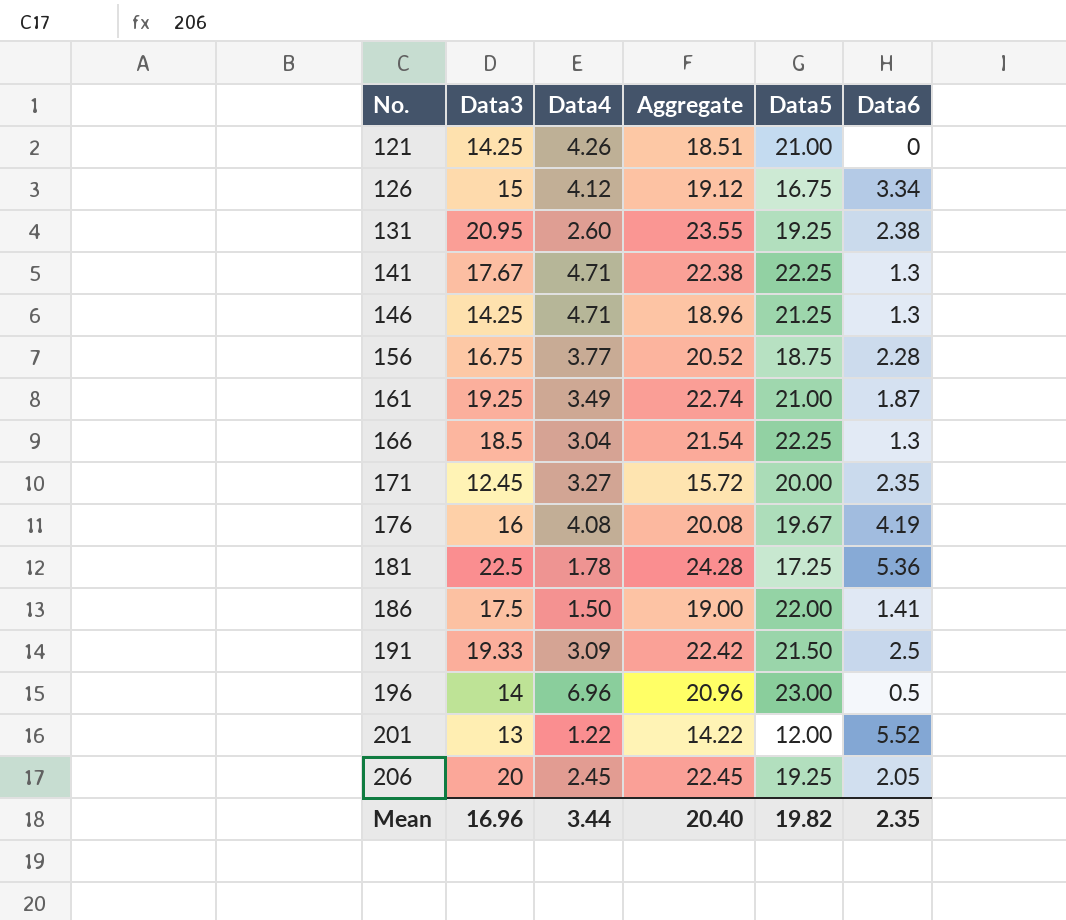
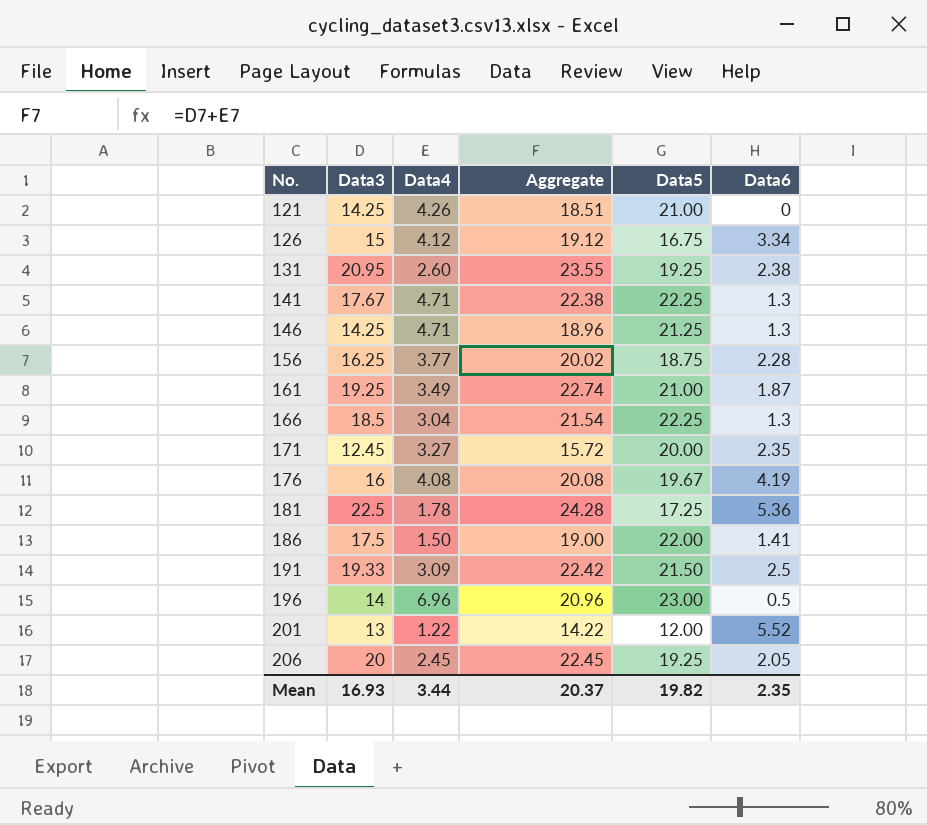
156 | Data3: 16.75 -> 16.25
156 | Aggregate: 20.52 -> 20.02
Mean | Data3: 16.96 -> 16.93
Mean | Aggregate: 20.40 -> 20.37

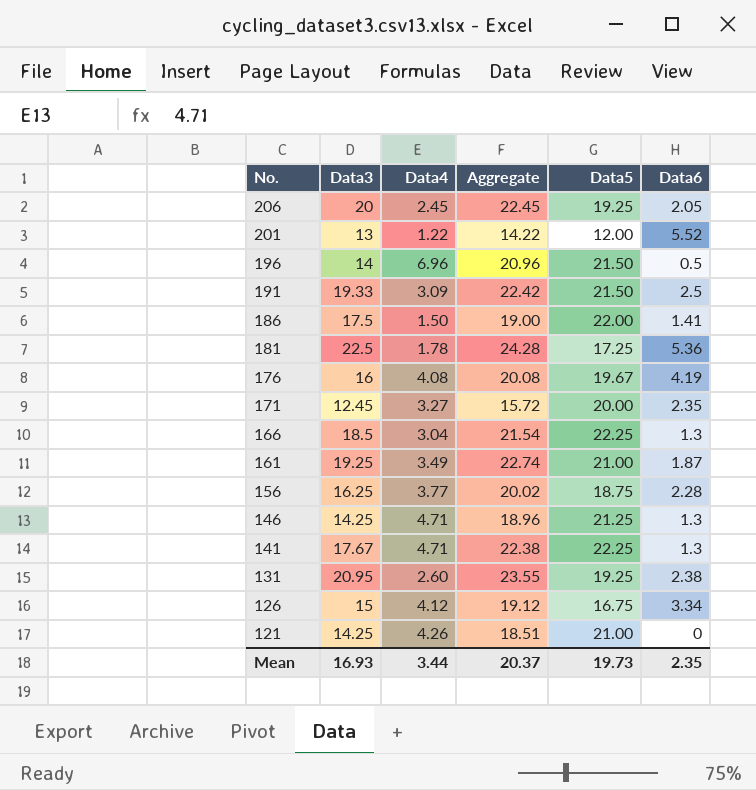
row order: No. ascending -> No. descending
196 | Data5: 23.00 -> 21.50
Mean | Data5: 19.82 -> 19.73

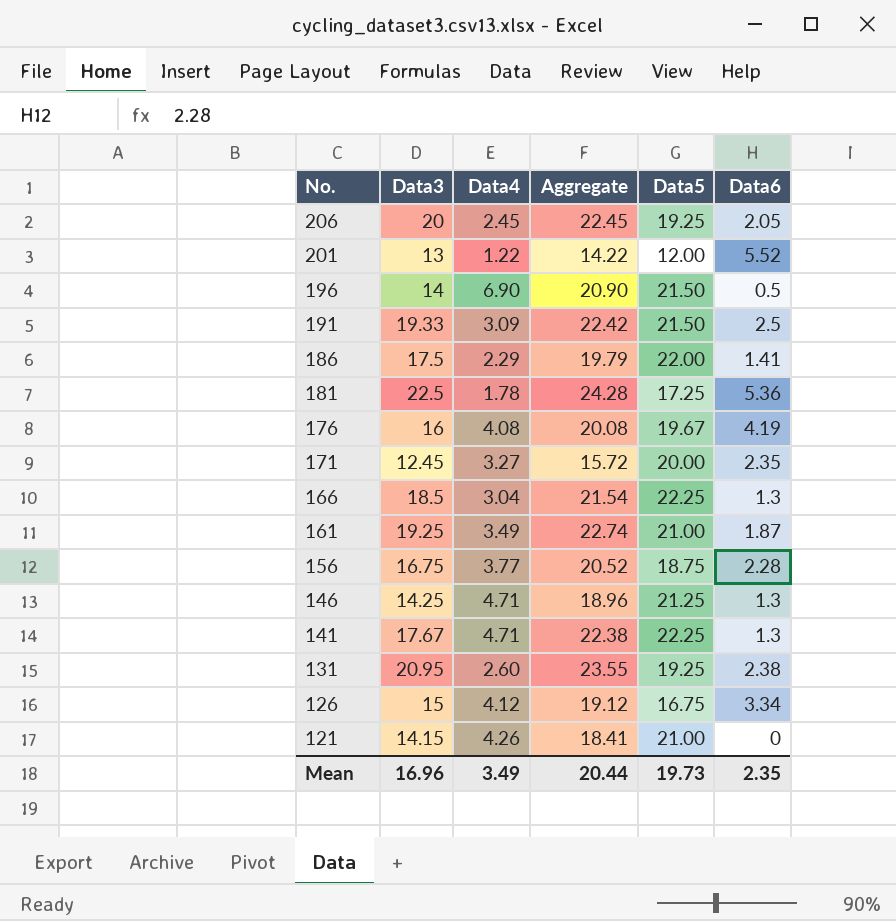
196 | Data4: 6.96 -> 6.90
196 | Aggregate: 20.96 -> 20.90
186 | Data4: 1.50 -> 2.29
186 | Aggregate: 19.00 -> 19.79
156 | Data3: 16.25 -> 16.75
156 | Aggregate: 20.02 -> 20.52
121 | Data3: 14.25 -> 14.15
121 | Aggregate: 18.51 -> 18.41
Mean | Data3: 16.93 -> 16.96
Mean | Data4: 3.44 -> 3.49
Mean | Aggregate: 20.37 -> 20.44

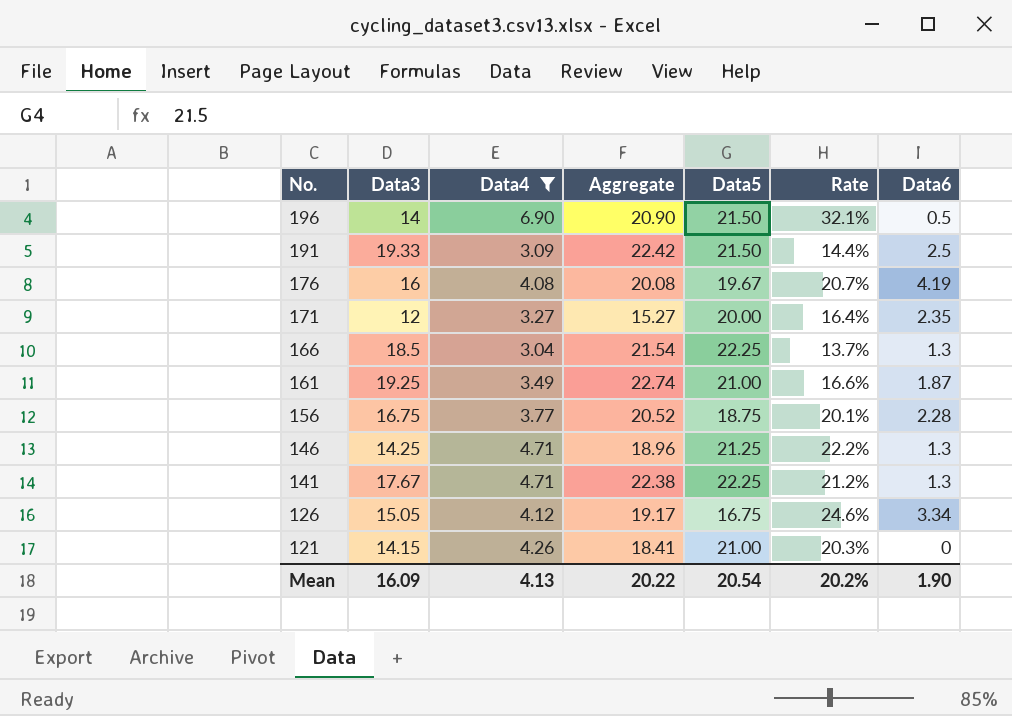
filter: none -> Data4 >= 3.04
column Rate | formula: none -> [Data4] / [Data5]
171 | Data3: 12.45 -> 12
171 | Aggregate: 15.72 -> 15.27
126 | Data3: 15 -> 15.05
126 | Aggregate: 19.12 -> 19.17
Mean | Data3: 16.96 -> 16.09
Mean | Data4: 3.49 -> 4.13
Mean | Aggregate: 20.44 -> 20.22
Mean | Data5: 19.73 -> 20.54
Mean | Data6: 2.35 -> 1.90

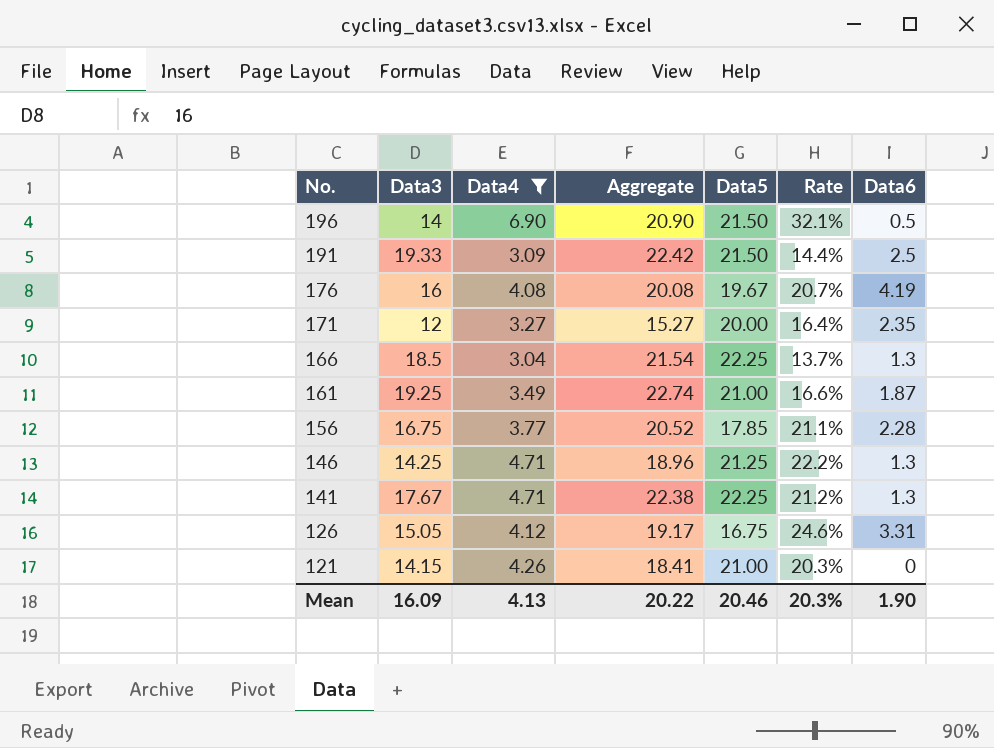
156 | Data5: 18.75 -> 17.85
156 | Rate: 20.1% -> 21.1%
126 | Data6: 3.34 -> 3.31
Mean | Data5: 20.54 -> 20.46
Mean | Rate: 20.2% -> 20.3%

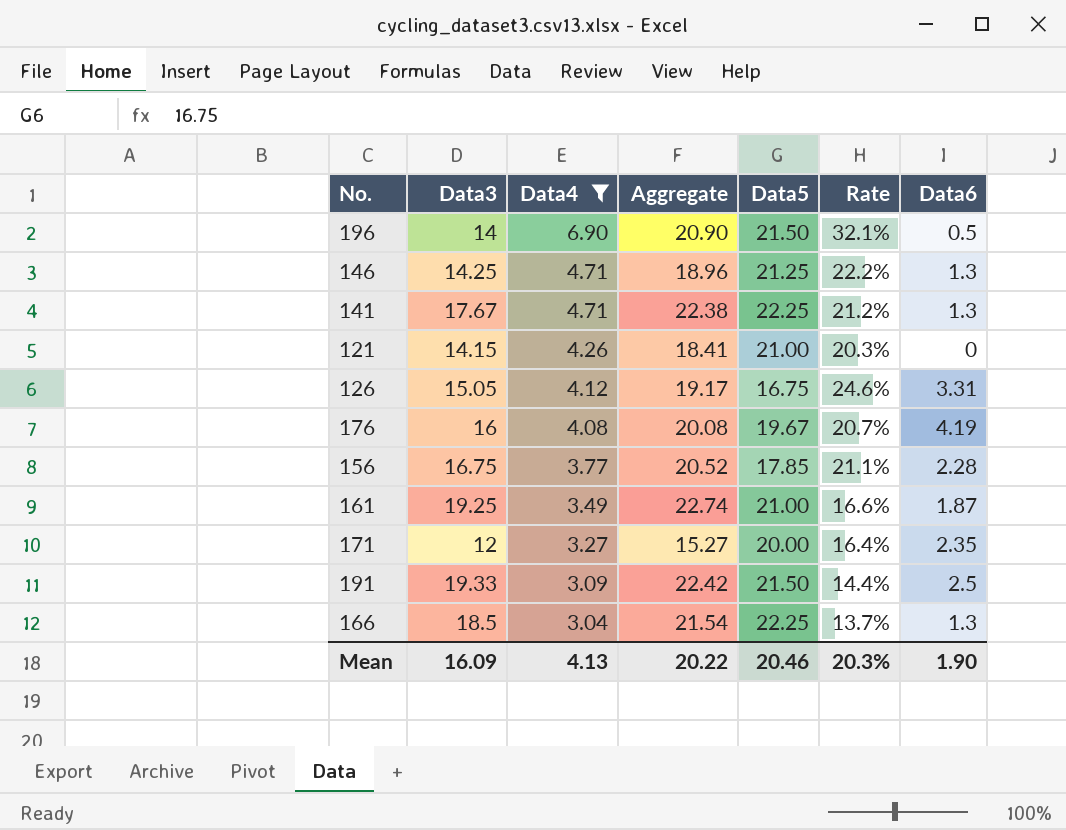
row order: No. descending -> Data4 descending

